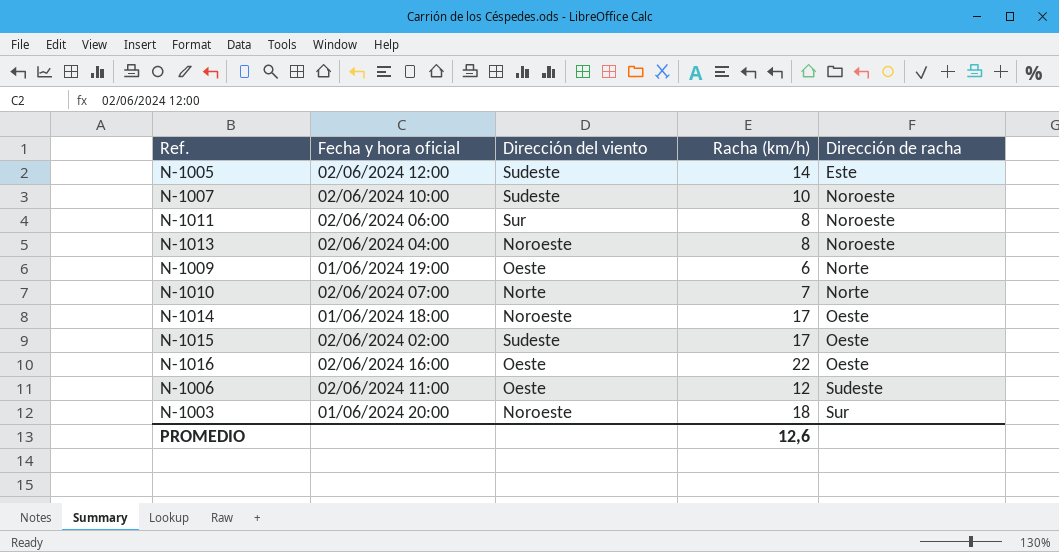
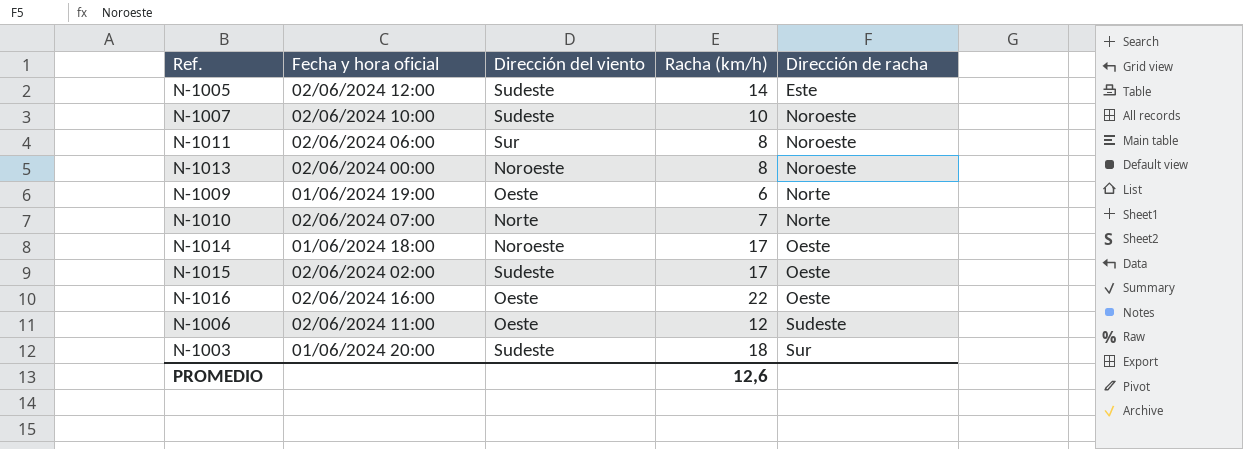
N-1013 | Fecha y hora oficial: 02/06/2024 04:00 -> 02/06/2024 00:00
N-1003 | Dirección del viento: Noroeste -> Sudeste

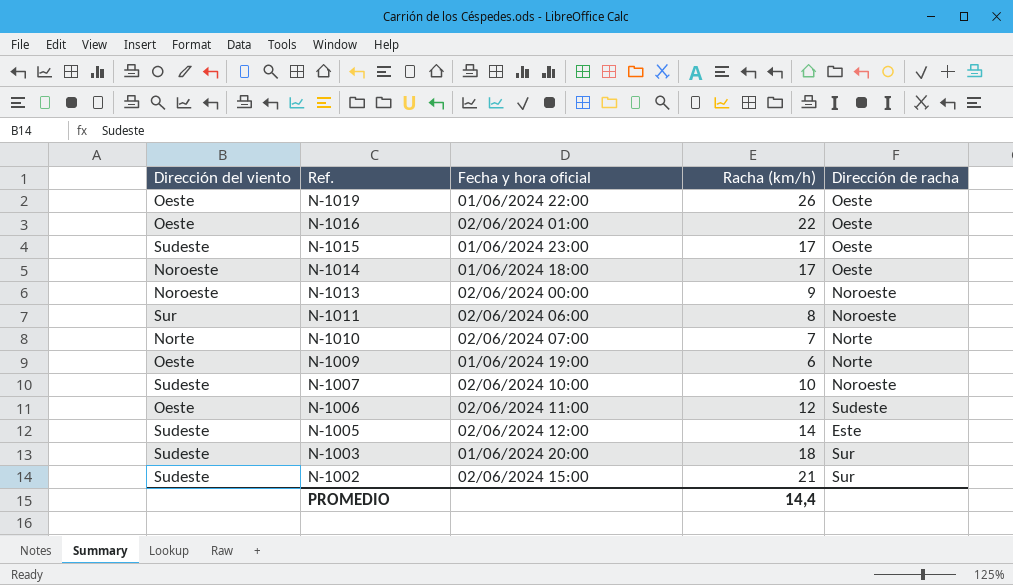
row order: Dirección de racha ascending -> Ref. descending
column Dirección del viento | position: 3 -> 1
row N-1019: none -> Oeste | 01/06/2024 22:00 | 26 | Oeste
N-1016 | Fecha y hora oficial: 02/06/2024 16:00 -> 02/06/2024 01:00
N-1015 | Fecha y hora oficial: 02/06/2024 02:00 -> 01/06/2024 23:00
N-1013 | Racha (km/h): 8 -> 9
row N-1002: none -> Sudeste | 02/06/2024 15:00 | 21 | Sur
PROMEDIO | Racha (km/h): 12,6 -> 14,4

